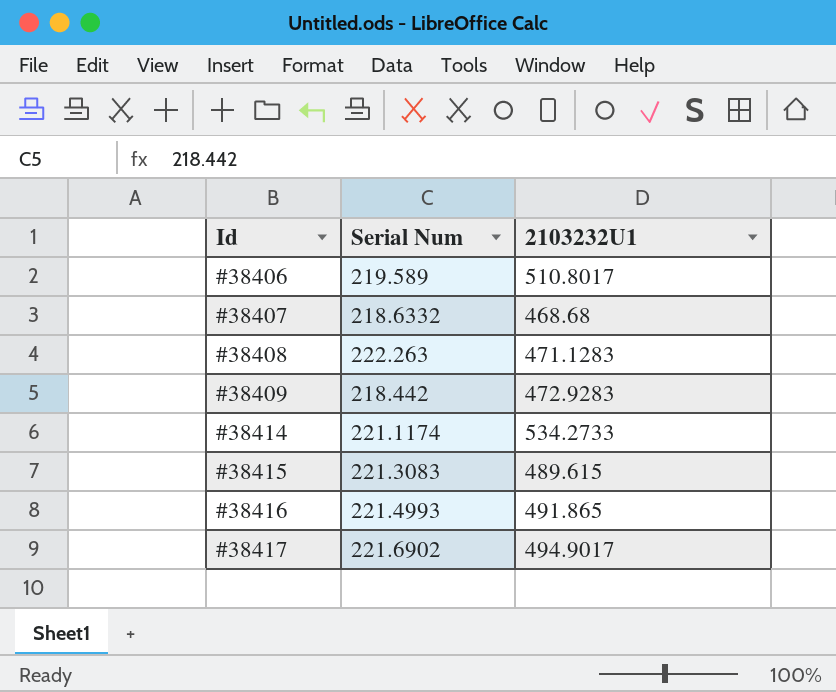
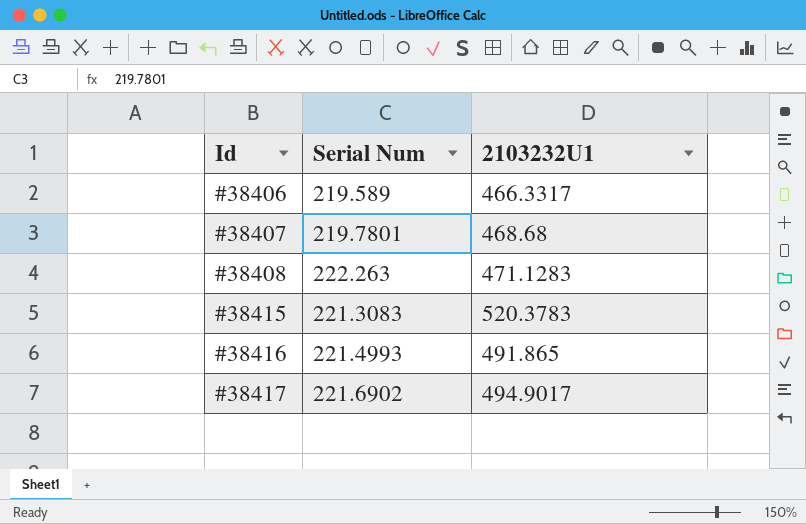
row #38409: 218.442 | 472.9283 -> none
row #38414: 221.1174 | 534.2733 -> none
#38406 | 2103232U1: 510.8017 -> 466.3317
#38407 | Serial Num: 218.6332 -> 219.7801
#38415 | 2103232U1: 489.615 -> 520.3783

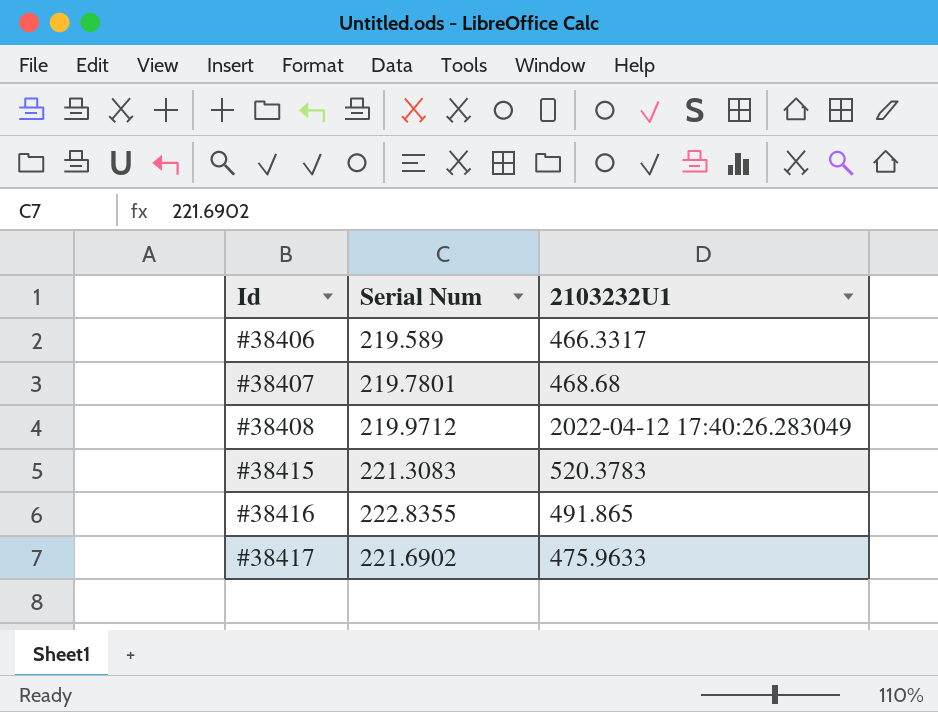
#38408 | Serial Num: 222.263 -> 219.9712
#38408 | 2103232U1: 471.1283 -> 2022-04-12 17:40:26.283049
#38416 | Serial Num: 221.4993 -> 222.8355
#38417 | 2103232U1: 494.9017 -> 475.9633

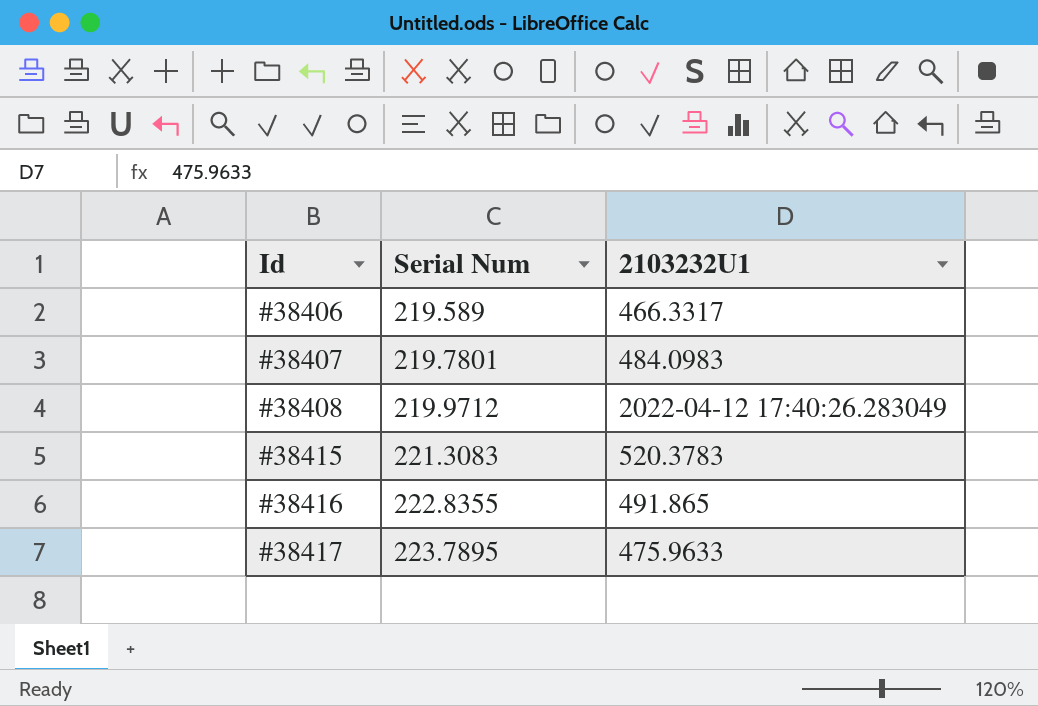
#38407 | 2103232U1: 468.68 -> 484.0983
#38417 | Serial Num: 221.6902 -> 223.7895

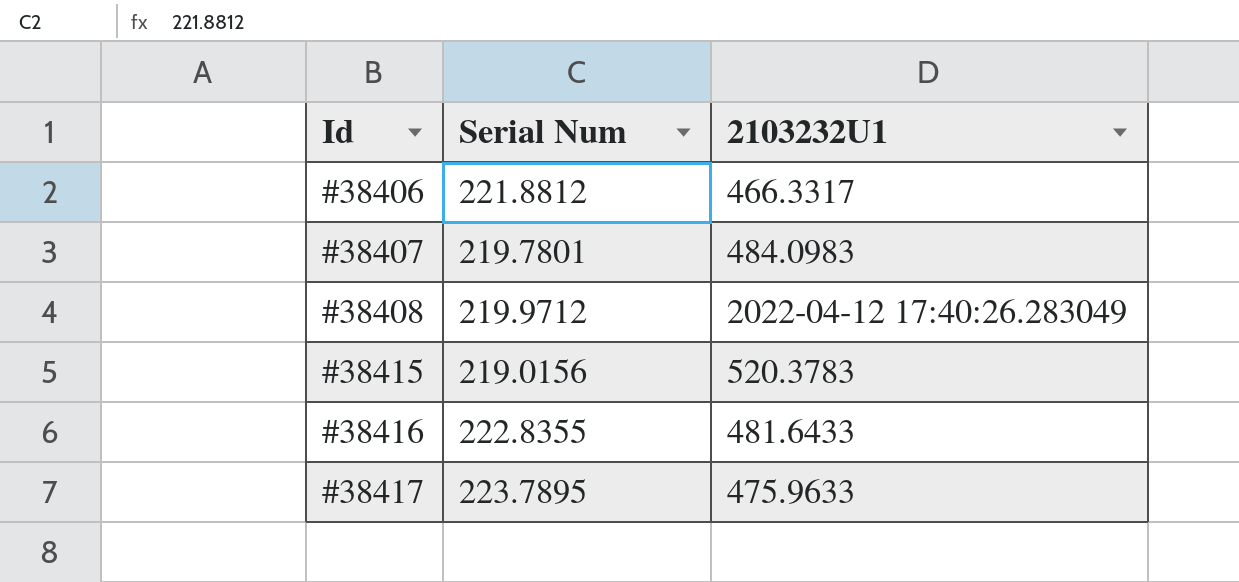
#38406 | Serial Num: 219.589 -> 221.8812
#38415 | Serial Num: 221.3083 -> 219.0156
#38416 | 2103232U1: 491.865 -> 481.6433

